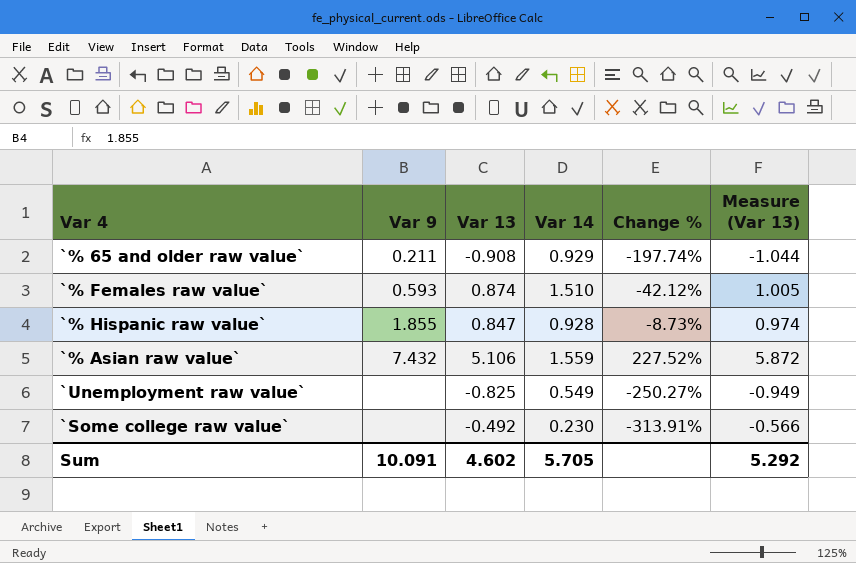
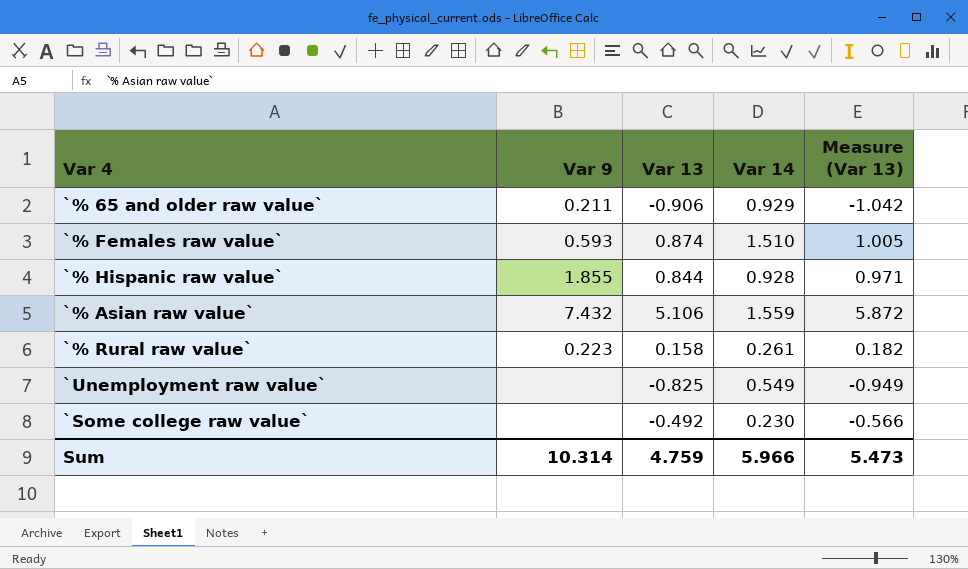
column Change % | formula: ([Var 13] - [Var 14]) / [Var 14] -> none
`% 65 and older raw value` | Var 13: -0.908 -> -0.906
`% 65 and older raw value` | Measure (Var 13): -1.044 -> -1.042
`% Hispanic raw value` | Var 13: 0.847 -> 0.844
`% Hispanic raw value` | Measure (Var 13): 0.974 -> 0.971
row `% Rural raw value`: none -> 0.223 | 0.158 | 0.261 | 0.182
Sum | Var 9: 10.091 -> 10.314
Sum | Var 13: 4.602 -> 4.759
Sum | Var 14: 5.705 -> 5.966
Sum | Measure (Var 13): 5.292 -> 5.473

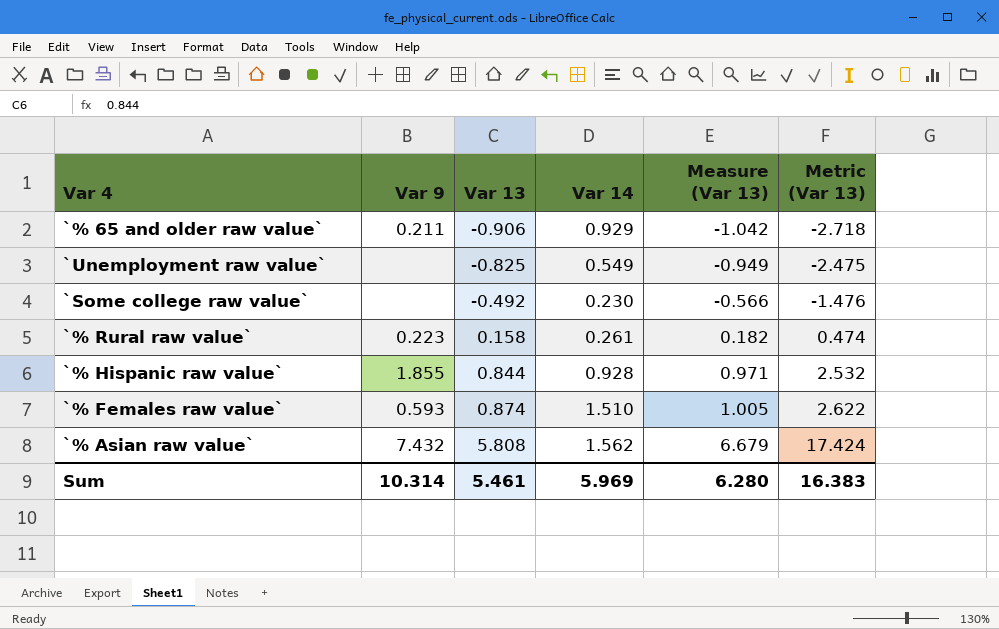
row order: none -> Var 13 ascending
column Metric (Var 13) | formula: none -> [Var 13] * 3
`% Asian raw value` | Var 13: 5.106 -> 5.808
`% Asian raw value` | Var 14: 1.559 -> 1.562
`% Asian raw value` | Measure (Var 13): 5.872 -> 6.679
Sum | Var 13: 4.759 -> 5.461
Sum | Var 14: 5.966 -> 5.969
Sum | Measure (Var 13): 5.473 -> 6.280

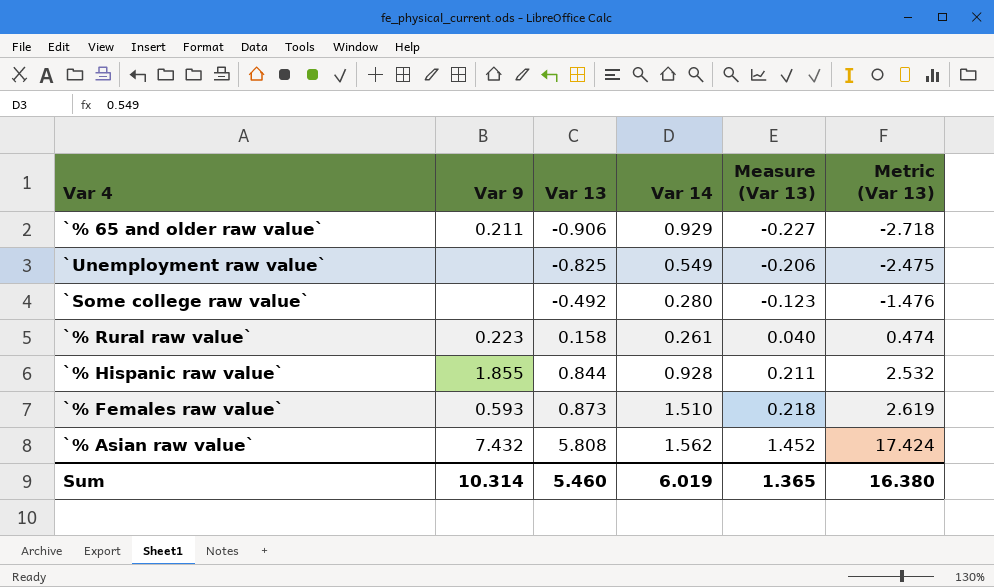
column Measure (Var 13) | formula: [Var 13] * 1.15 -> [Var 13] * 0.25
`Some college raw value` | Var 14: 0.230 -> 0.280
`% Females raw value` | Var 13: 0.874 -> 0.873
`% Females raw value` | Metric (Var 13): 2.622 -> 2.619
Sum | Var 13: 5.461 -> 5.460
Sum | Var 14: 5.969 -> 6.019
Sum | Measure (Var 13): 6.280 -> 1.365
Sum | Metric (Var 13): 16.383 -> 16.380

